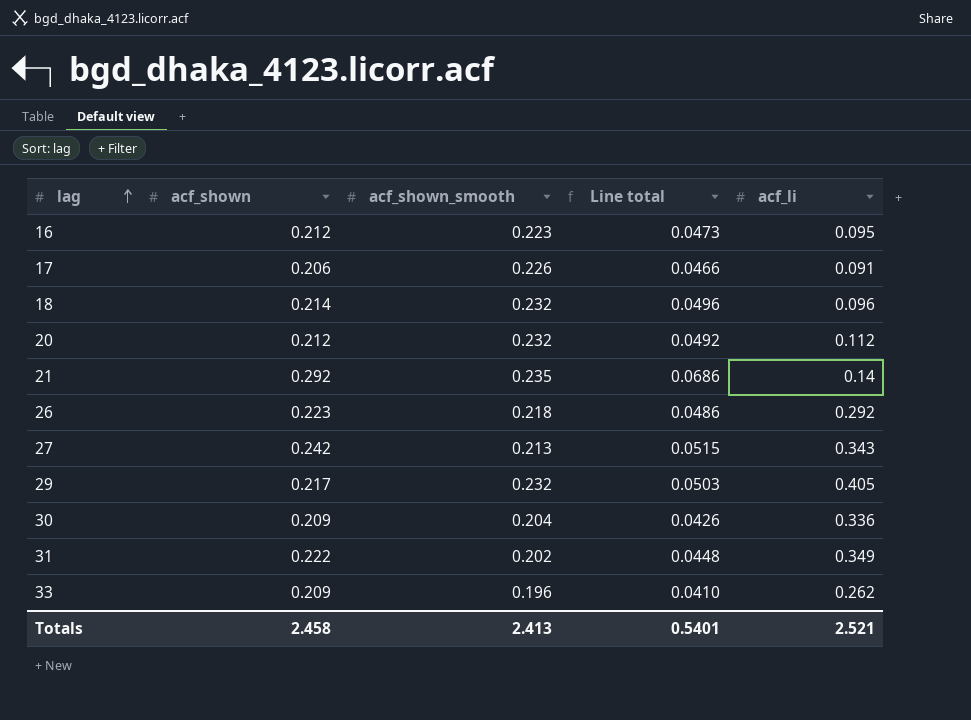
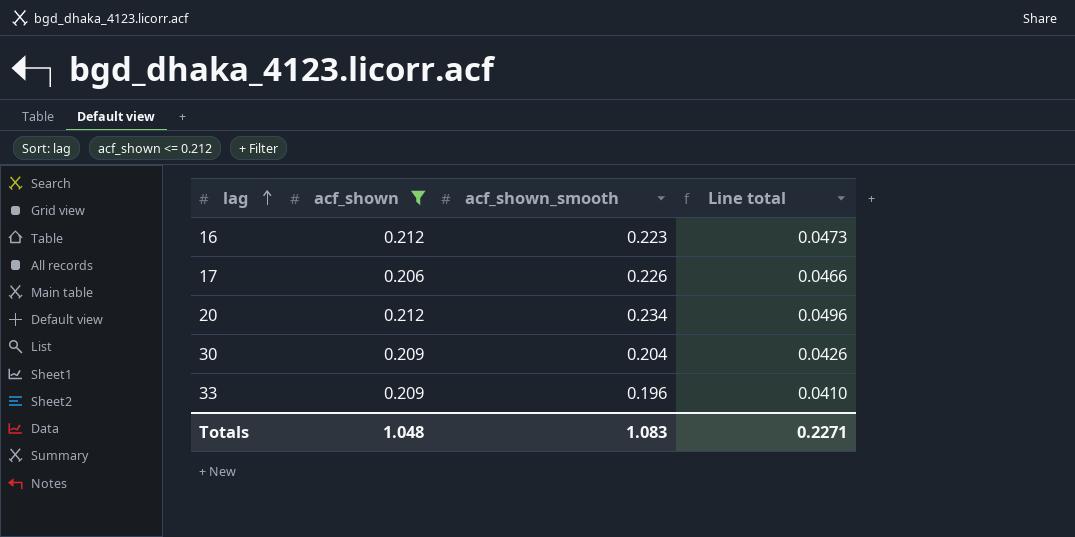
filter: none -> acf_shown <= 0.212
column acf_li | position: 5 -> none
20 | acf_shown_smooth: 0.232 -> 0.234
20 | Line total: 0.0492 -> 0.0496
Totals | acf_shown: 2.458 -> 1.048
Totals | acf_shown_smooth: 2.413 -> 1.083
Totals | Line total: 0.5401 -> 0.2271

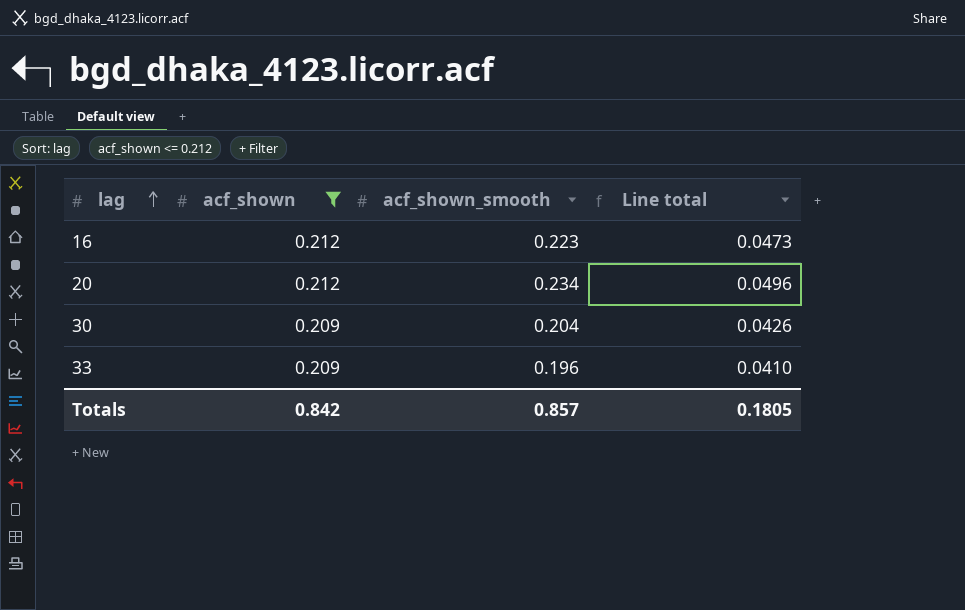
row 17: 0.206 | 0.226 | 0.0466 -> none
Totals | acf_shown: 1.048 -> 0.842
Totals | acf_shown_smooth: 1.083 -> 0.857
Totals | Line total: 0.2271 -> 0.1805

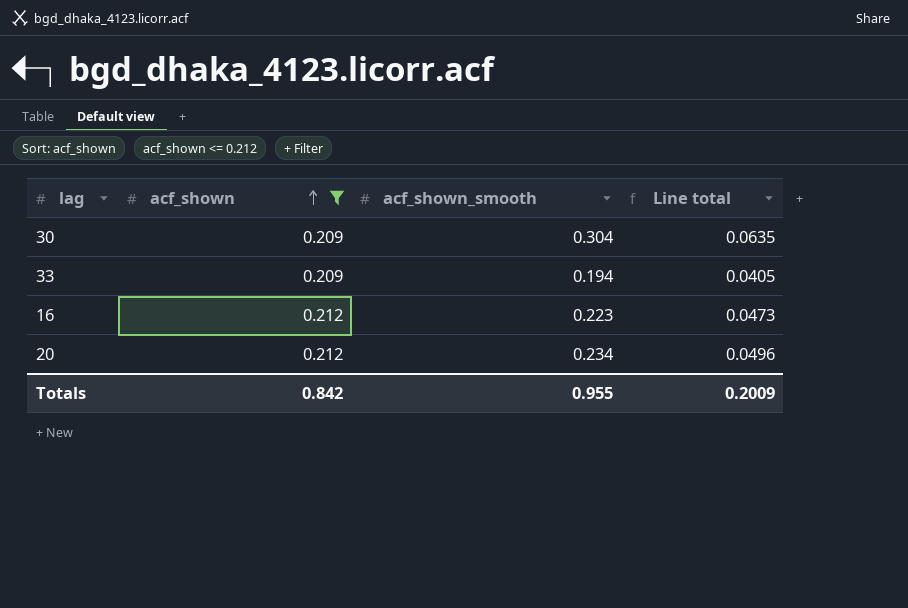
row order: lag ascending -> acf_shown ascending
30 | acf_shown_smooth: 0.204 -> 0.304
30 | Line total: 0.0426 -> 0.0635
33 | acf_shown_smooth: 0.196 -> 0.194
33 | Line total: 0.0410 -> 0.0405
Totals | acf_shown_smooth: 0.857 -> 0.955
Totals | Line total: 0.1805 -> 0.2009

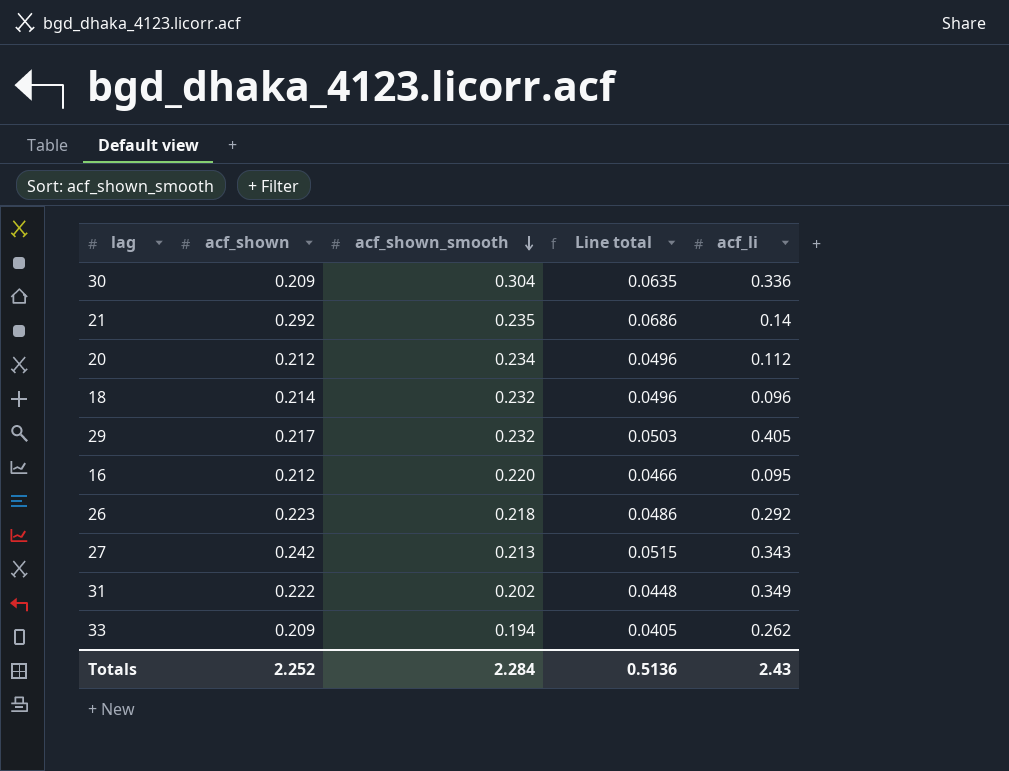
filter: acf_shown <= 0.212 -> none
row order: acf_shown ascending -> acf_shown_smooth descending
column acf_li | position: none -> 5
16 | acf_shown_smooth: 0.223 -> 0.220
16 | Line total: 0.0473 -> 0.0466
Totals | acf_shown: 0.842 -> 2.252
Totals | acf_shown_smooth: 0.955 -> 2.284
Totals | Line total: 0.2009 -> 0.5136

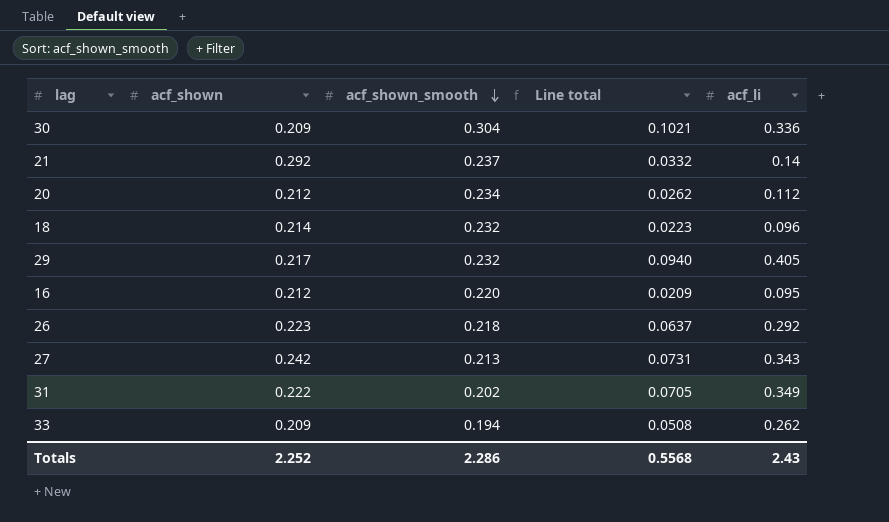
column Line total | formula: [acf_shown] * [acf_shown_smooth] -> [acf_shown_smooth] * [acf_li]
21 | acf_shown_smooth: 0.235 -> 0.237
Totals | acf_shown_smooth: 2.284 -> 2.286
Totals | Line total: 0.5136 -> 0.5568

